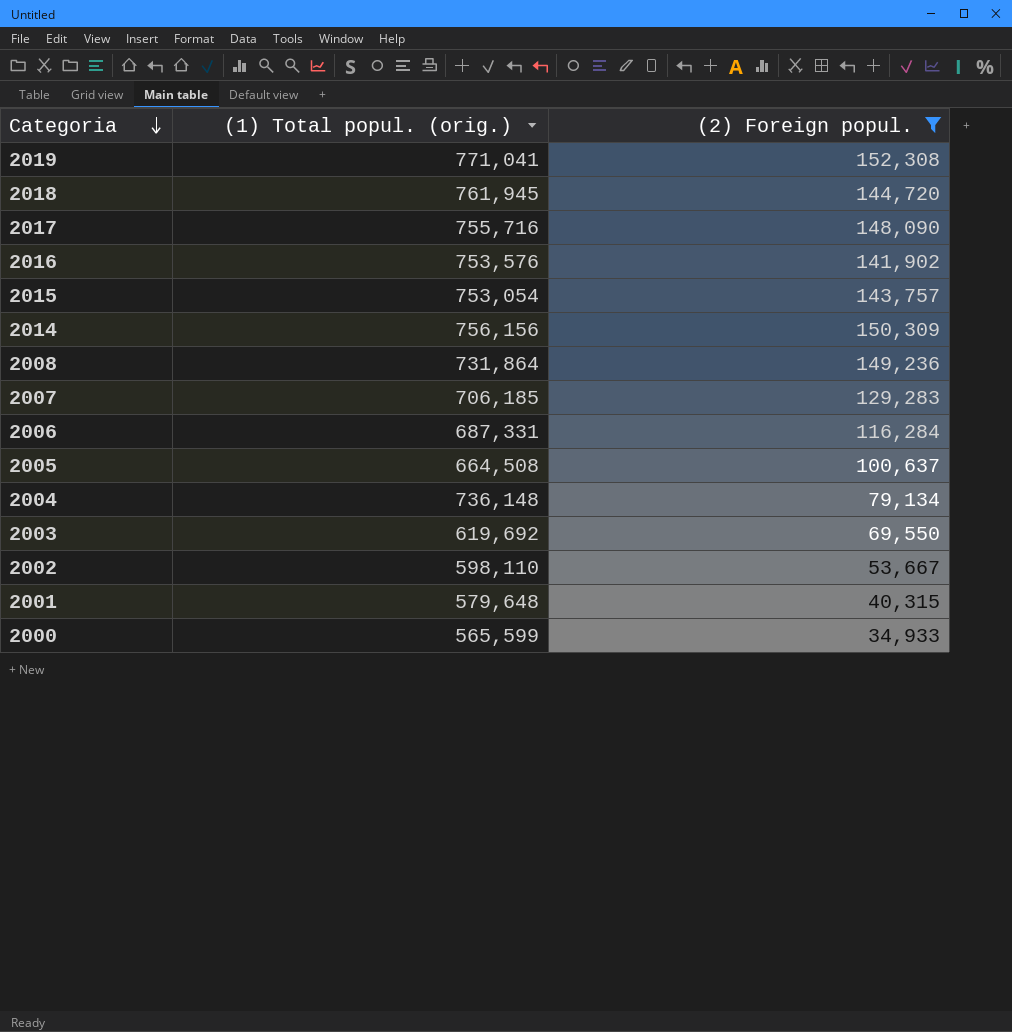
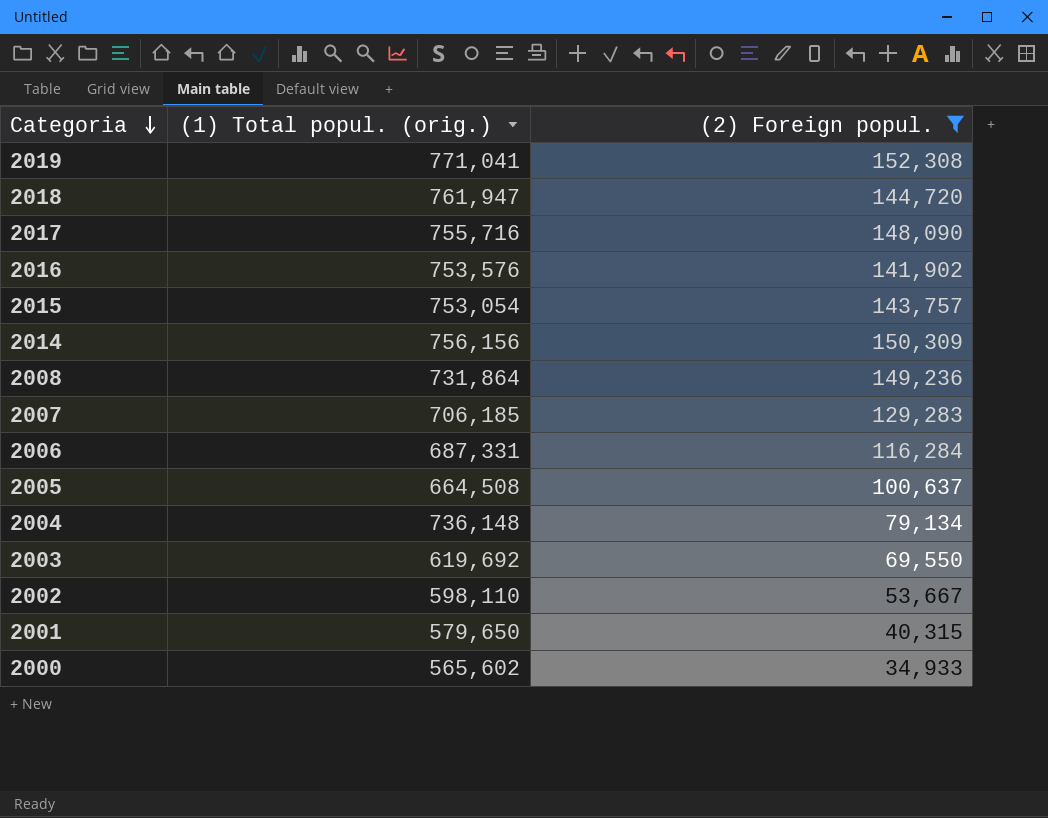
2018 | (1) Total popul. (orig.): 761,945 -> 761,947
2001 | (1) Total popul. (orig.): 579,648 -> 579,650
2000 | (1) Total popul. (orig.): 565,599 -> 565,602

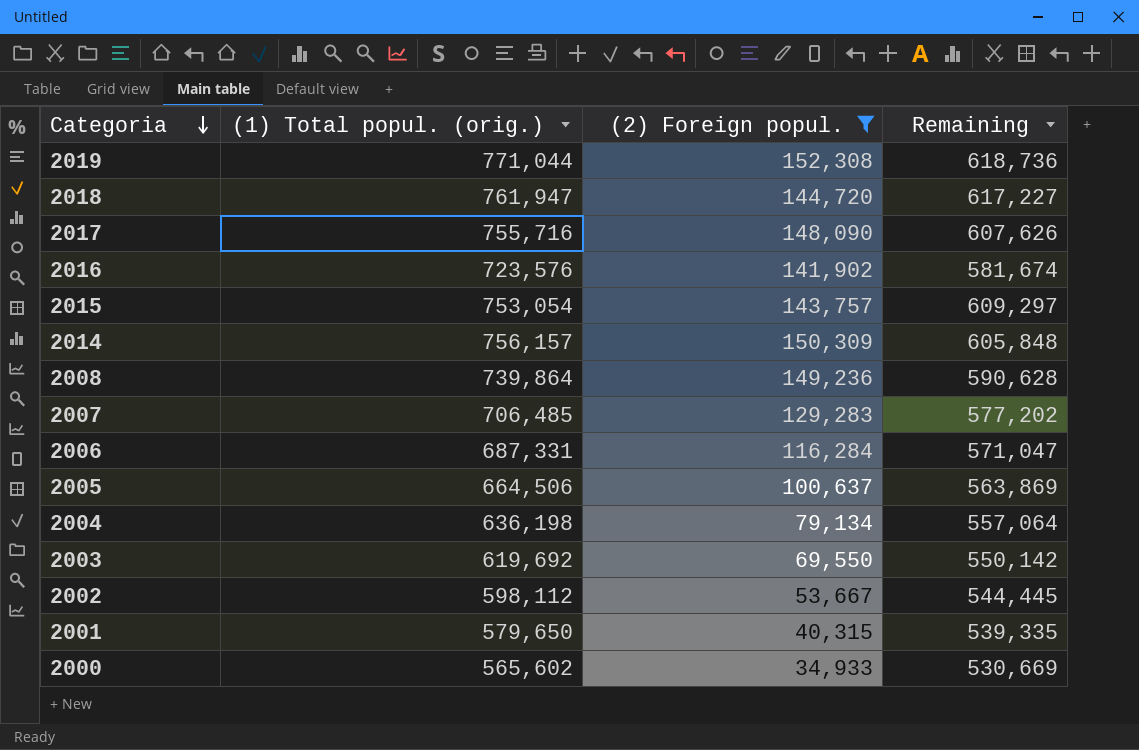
column Remaining | formula: none -> [(1) Total popul. (orig.)] - [(2) Foreign popul.]
2019 | (1) Total popul. (orig.): 771,041 -> 771,044
2016 | (1) Total popul. (orig.): 753,576 -> 723,576
2014 | (1) Total popul. (orig.): 756,156 -> 756,157
2008 | (1) Total popul. (orig.): 731,864 -> 739,864
2007 | (1) Total popul. (orig.): 706,185 -> 706,485
2005 | (1) Total popul. (orig.): 664,508 -> 664,506
2004 | (1) Total popul. (orig.): 736,148 -> 636,198
2002 | (1) Total popul. (orig.): 598,110 -> 598,112

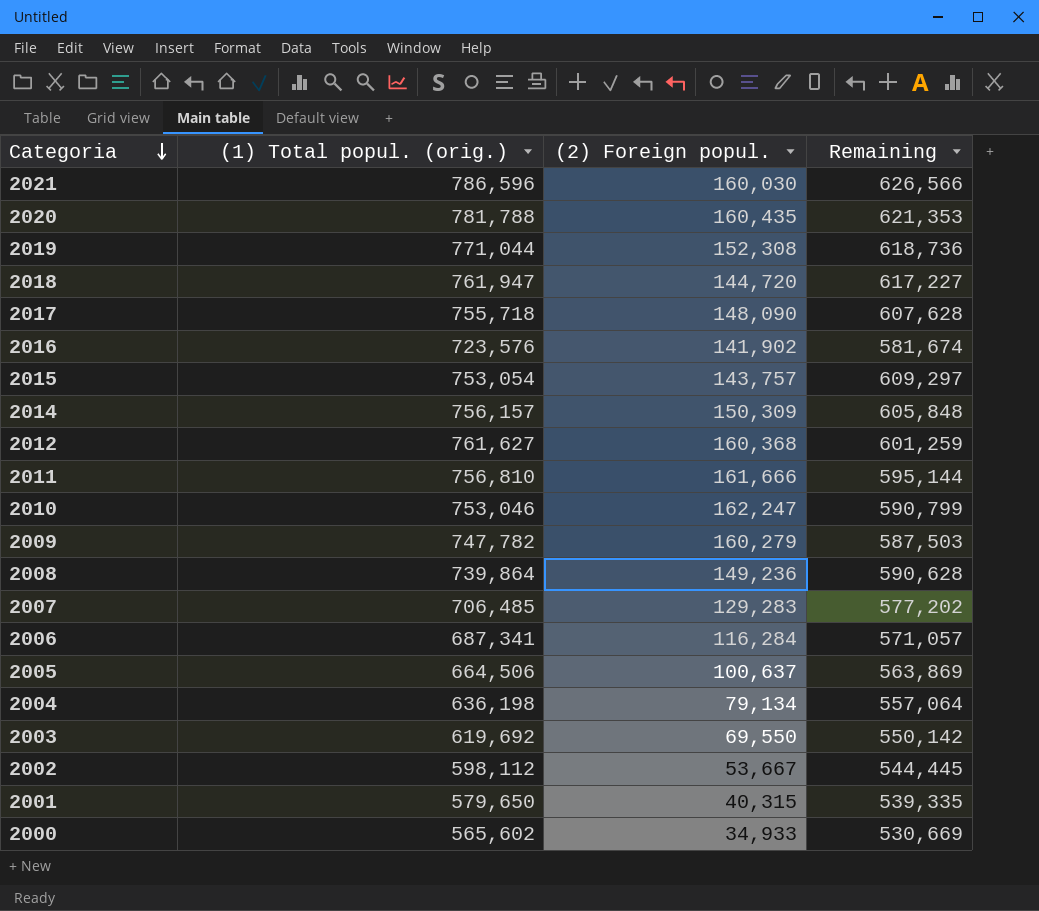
filter: (2) Foreign popul. <= 152,308 -> none
2017 | (1) Total popul. (orig.): 755,716 -> 755,718
2017 | Remaining: 607,626 -> 607,628
2006 | (1) Total popul. (orig.): 687,331 -> 687,341
2006 | Remaining: 571,047 -> 571,057

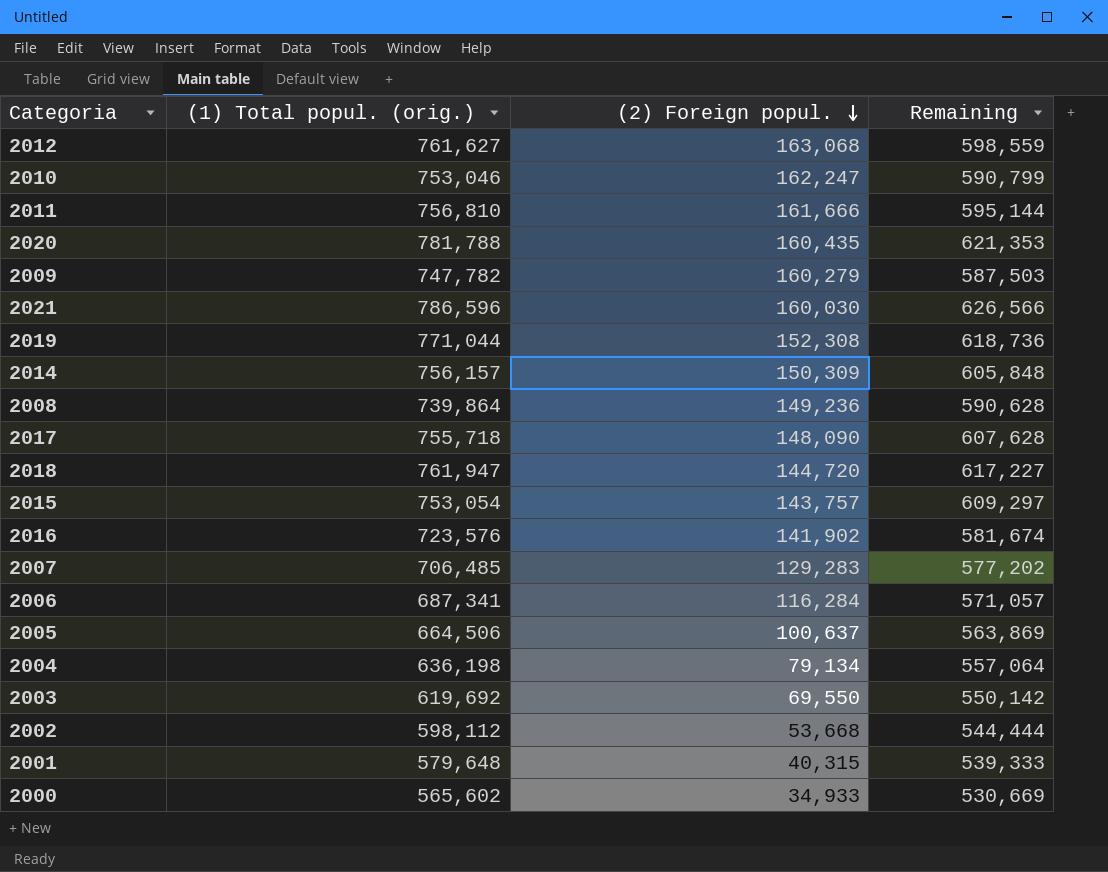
row order: Categoria descending -> (2) Foreign popul. descending
2012 | (2) Foreign popul.: 160,368 -> 163,068
2012 | Remaining: 601,259 -> 598,559
2002 | (2) Foreign popul.: 53,667 -> 53,668
2002 | Remaining: 544,445 -> 544,444
2001 | (1) Total popul. (orig.): 579,650 -> 579,648
2001 | Remaining: 539,335 -> 539,333

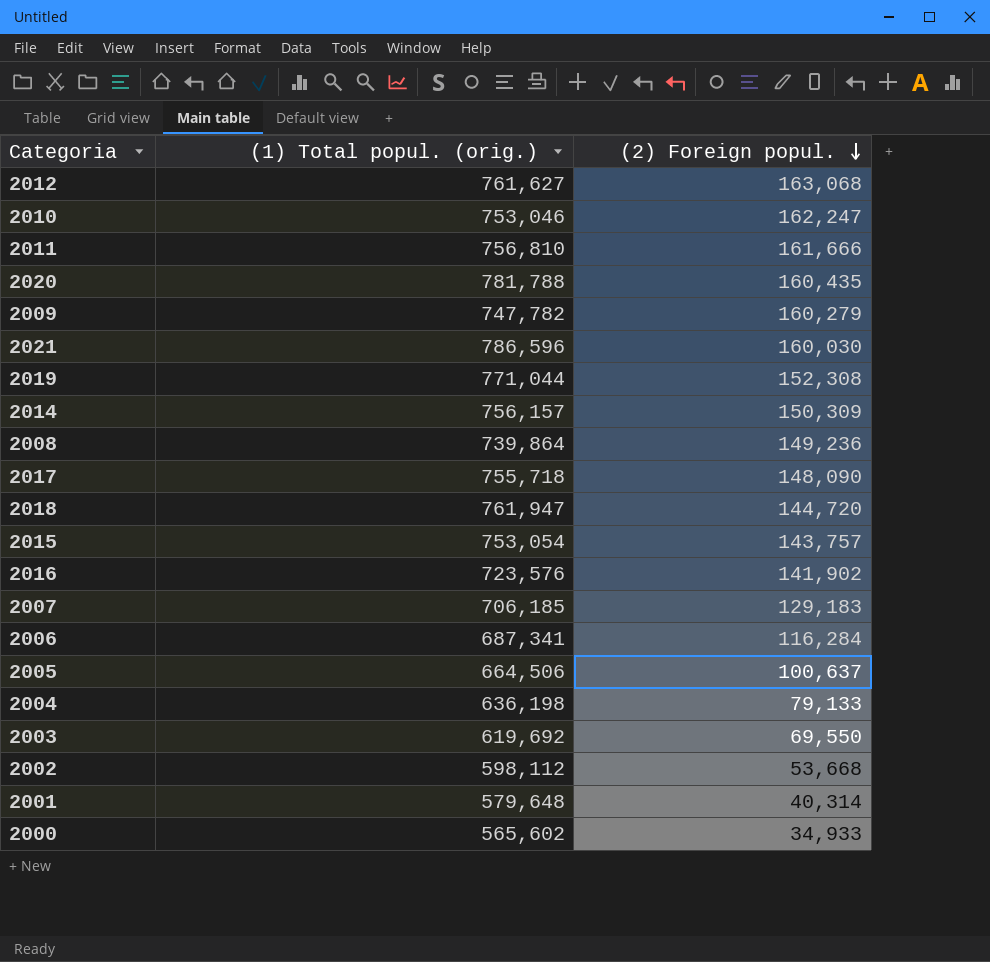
column Remaining | formula: [(1) Total popul. (orig.)] - [(2) Foreign popul.] -> none
2007 | (1) Total popul. (orig.): 706,485 -> 706,185
2007 | (2) Foreign popul.: 129,283 -> 129,183
2004 | (2) Foreign popul.: 79,134 -> 79,133
2001 | (2) Foreign popul.: 40,315 -> 40,314

